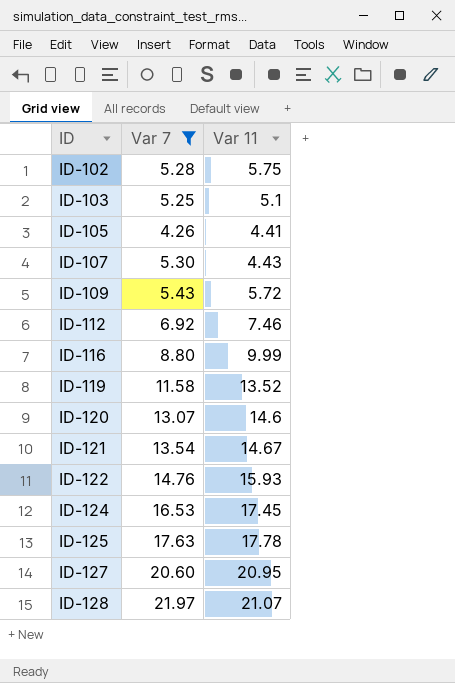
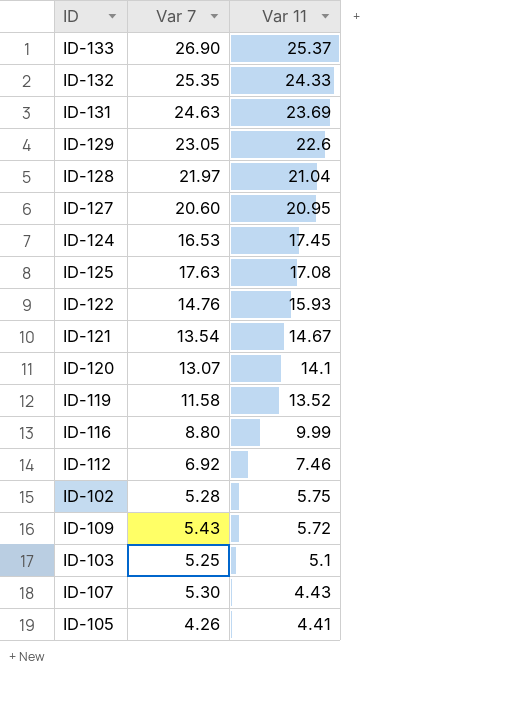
filter: Var 7 <= 21.97 -> none
row order: ID ascending -> Var 11 descending
ID-128 | Var 11: 21.07 -> 21.04
ID-125 | Var 11: 17.78 -> 17.08
ID-120 | Var 11: 14.6 -> 14.1

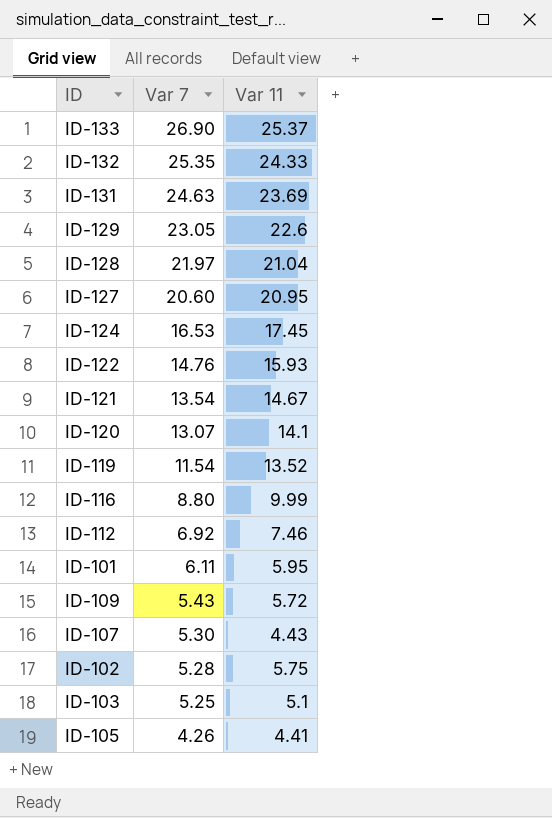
row order: Var 11 descending -> Var 7 descending
row ID-125: 17.63 | 17.08 -> none
ID-119 | Var 7: 11.58 -> 11.54
row ID-101: none -> 6.11 | 5.95

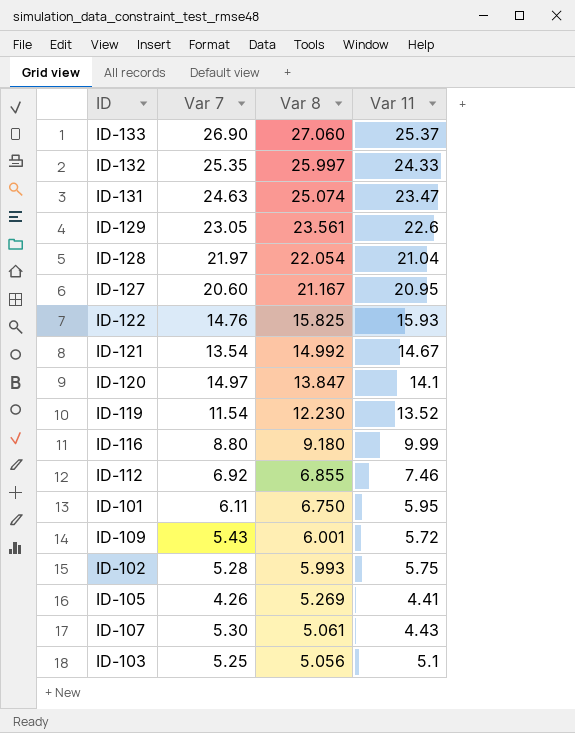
row order: Var 7 descending -> Var 8 descending
column Var 8 | position: none -> 3
row ID-124: 16.53 | 17.45 -> none
ID-131 | Var 11: 23.69 -> 23.47
ID-120 | Var 7: 13.07 -> 14.97

